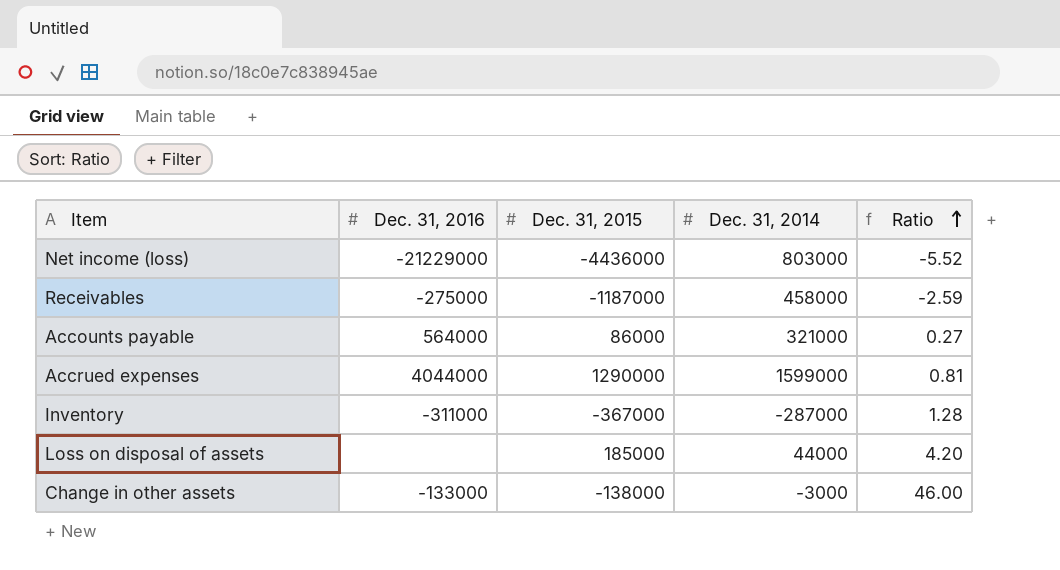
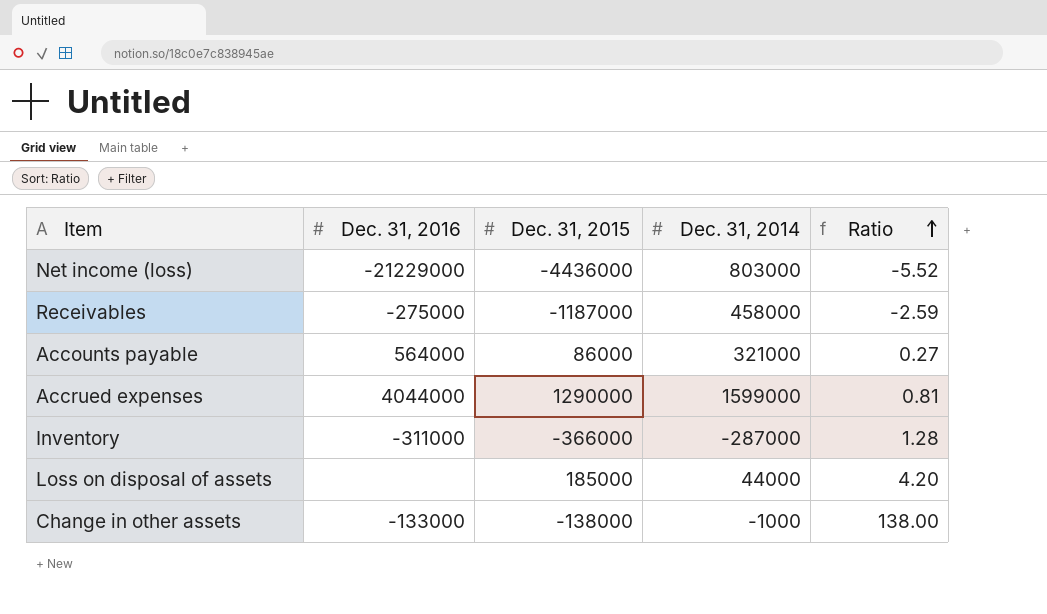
Inventory | Dec. 31, 2015: -367000 -> -366000
Change in other assets | Dec. 31, 2014: -3000 -> -1000
Change in other assets | Ratio: 46.00 -> 138.00

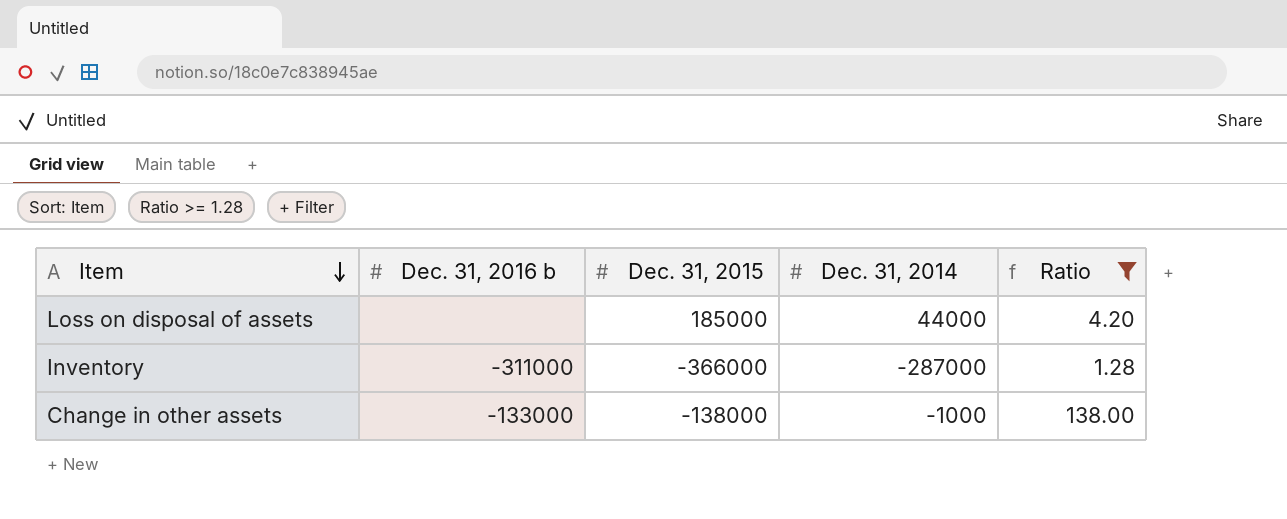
filter: none -> Ratio >= 1.28
row order: Ratio ascending -> Item descending
column name: Dec. 31, 2016 -> Dec. 31, 2016 b

